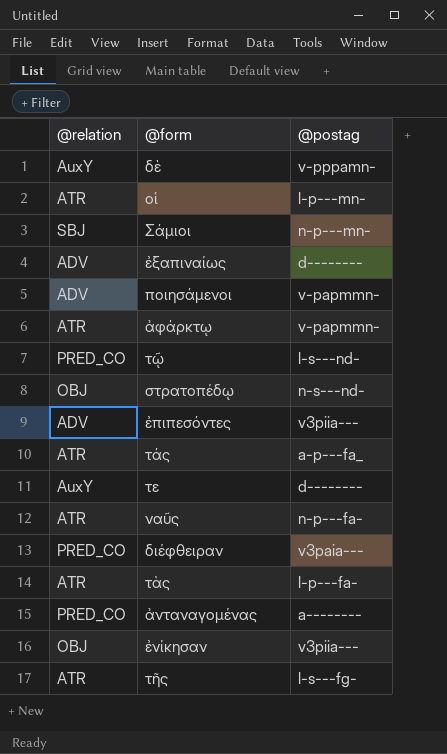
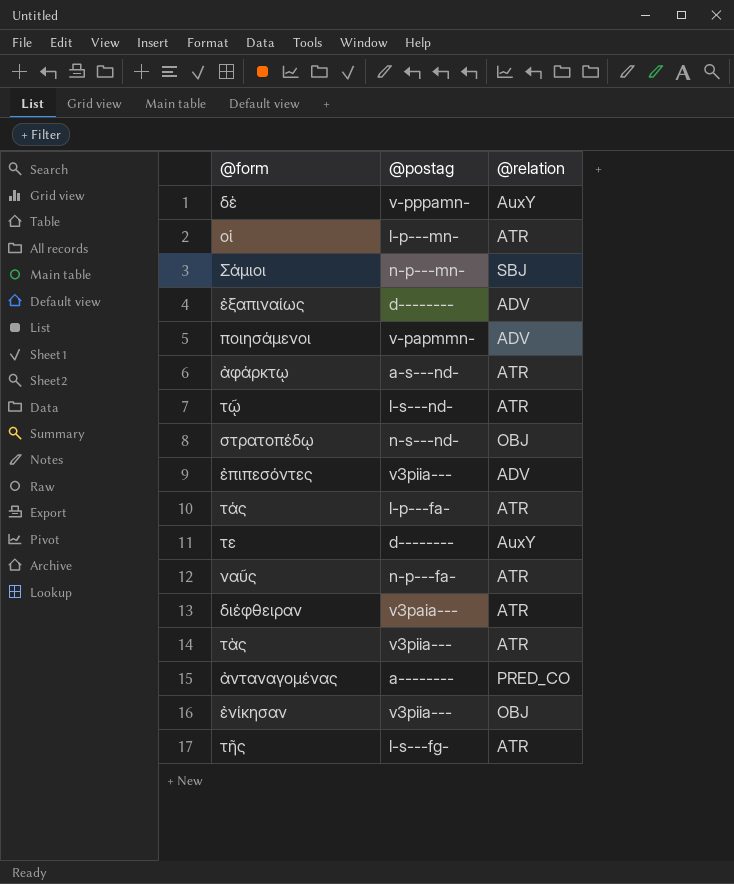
column @relation | position: 1 -> 3
ἀφάρκτῳ | @postag: v-papmmn- -> a-s---nd-
τῷ | @relation: PRED_CO -> ATR
τάς | @postag: a-p---fa_ -> l-p---fa-
διέφθειραν | @relation: PRED_CO -> ATR
τὰς | @postag: l-p---fa- -> v3piia---

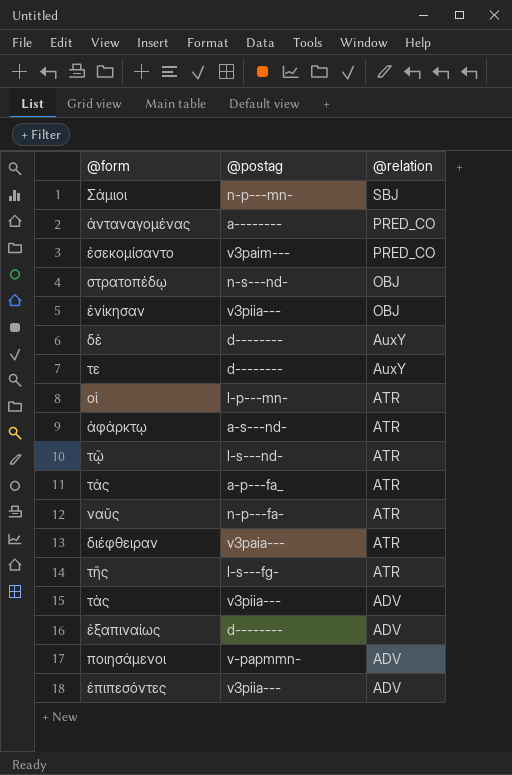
row order: none -> @relation descending
row ἐσεκομίσαντο: none -> v3paim--- | PRED_CO
δὲ | @postag: v-pppamn- -> d--------
τάς | @postag: l-p---fa- -> a-p---fa_
τὰς | @relation: ATR -> ADV

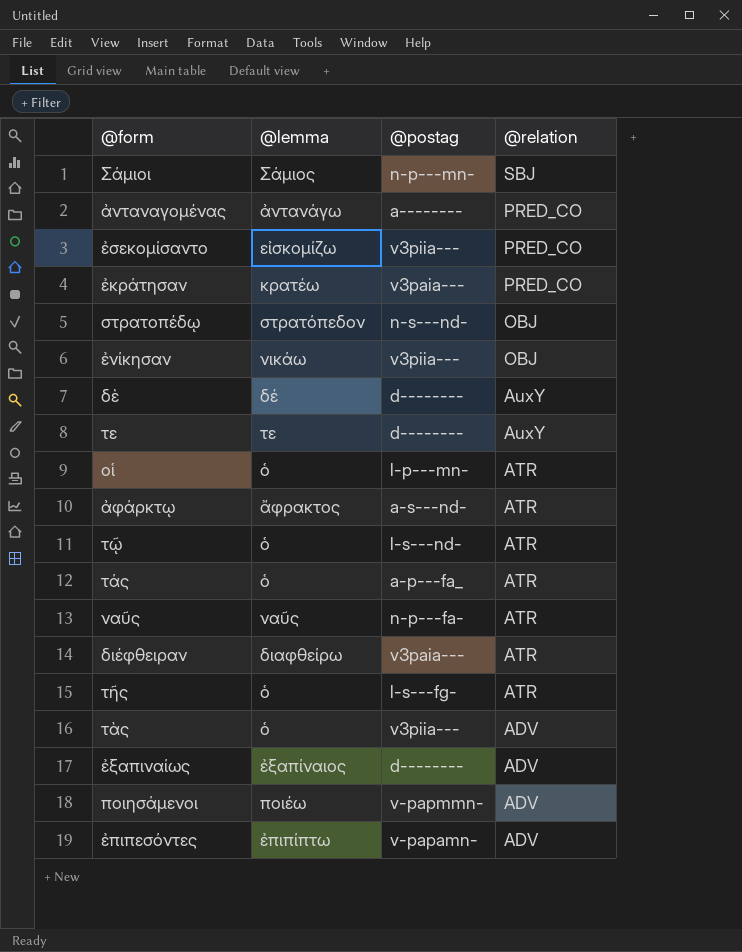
column @lemma | position: none -> 2
ἐσεκομίσαντο | @postag: v3paim--- -> v3piia---
row ἐκράτησαν: none -> κρατέω | v3paia--- | PRED_CO
ἐπιπεσόντες | @postag: v3piia--- -> v-papamn-

